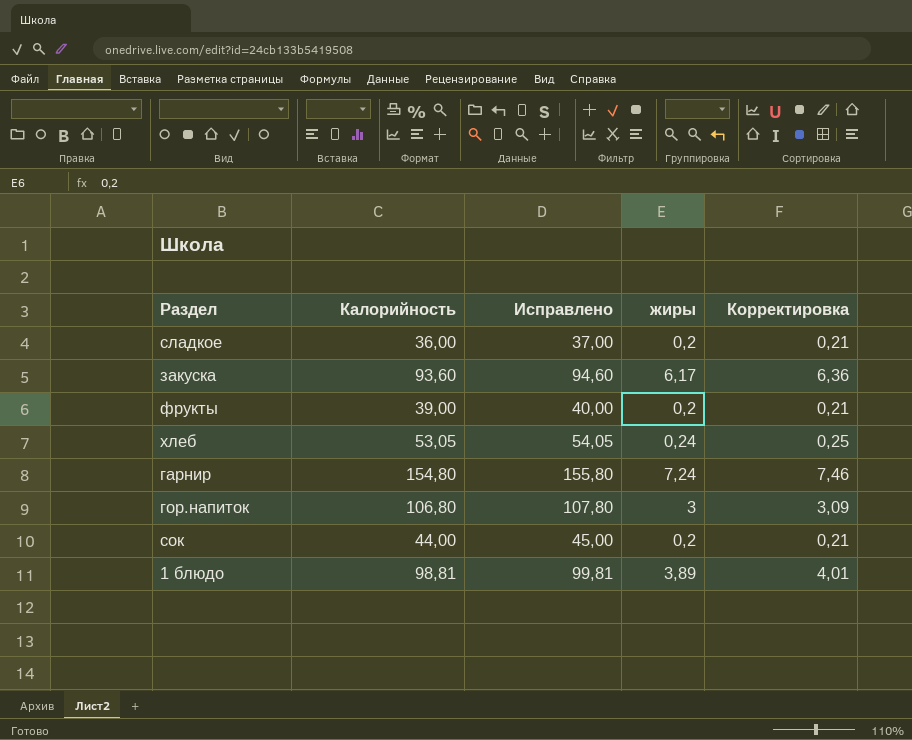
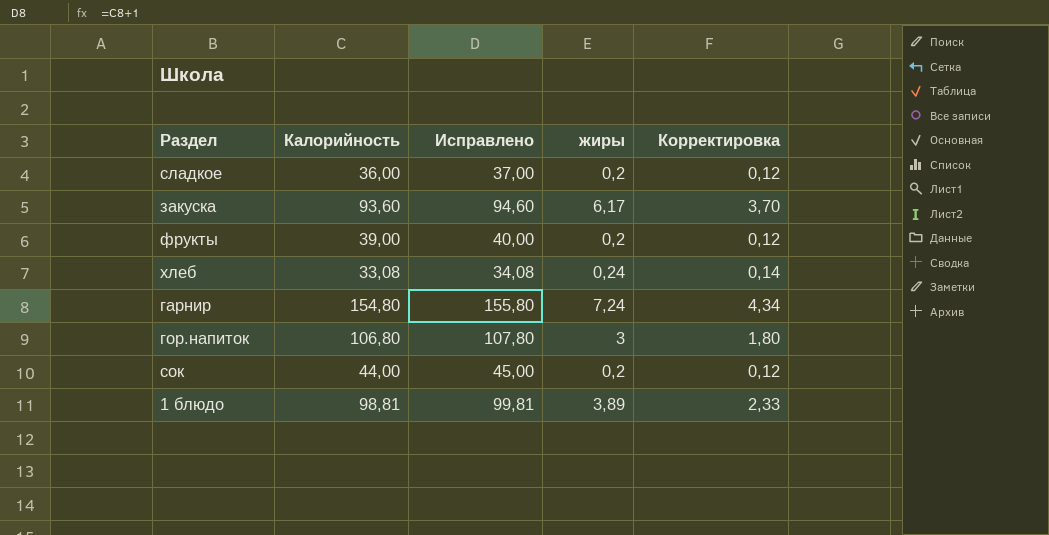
column Корректировка | formula: [жиры] * 1,03 -> [жиры] * 0,6
хлеб | Калорийность: 53,05 -> 33,08
хлеб | Исправлено: 54,05 -> 34,08

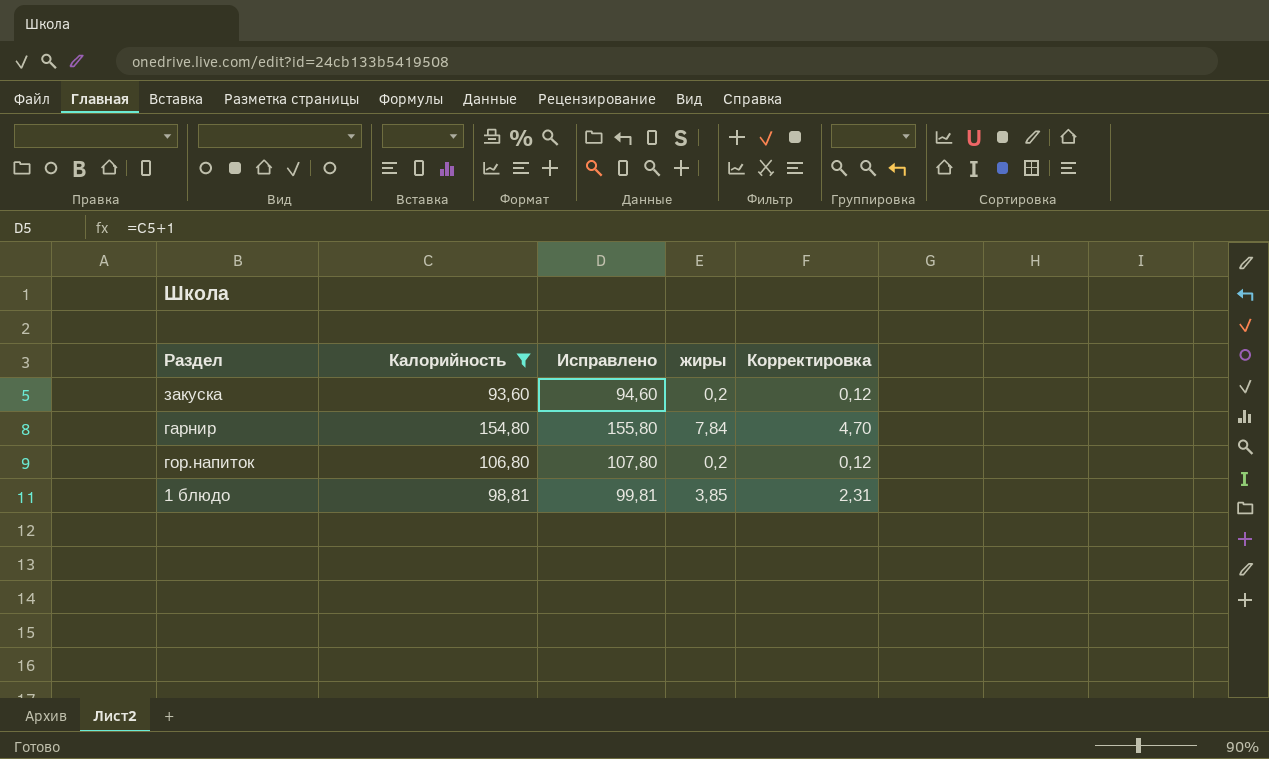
filter: none -> Калорийность >= 93,60
закуска | жиры: 6,17 -> 0,2
закуска | Корректировка: 3,70 -> 0,12
гарнир | жиры: 7,24 -> 7,84
гарнир | Корректировка: 4,34 -> 4,70
гор.напиток | жиры: 3 -> 0,2
гор.напиток | Корректировка: 1,80 -> 0,12
1 блюдо | жиры: 3,89 -> 3,85
1 блюдо | Корректировка: 2,33 -> 2,31

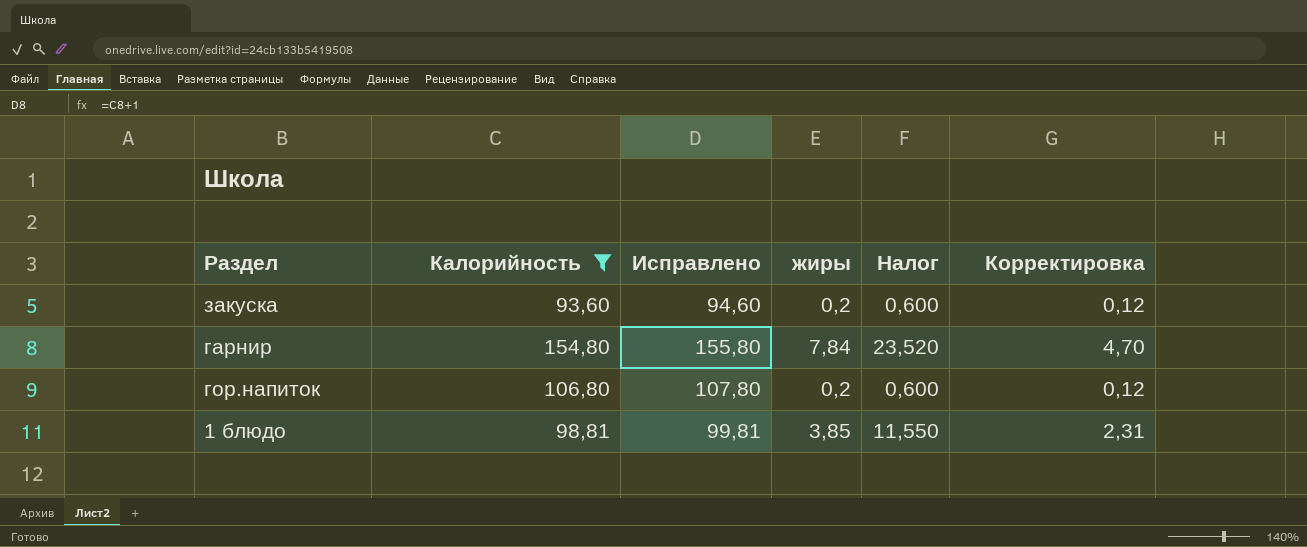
column Налог | formula: none -> [жиры] * 3

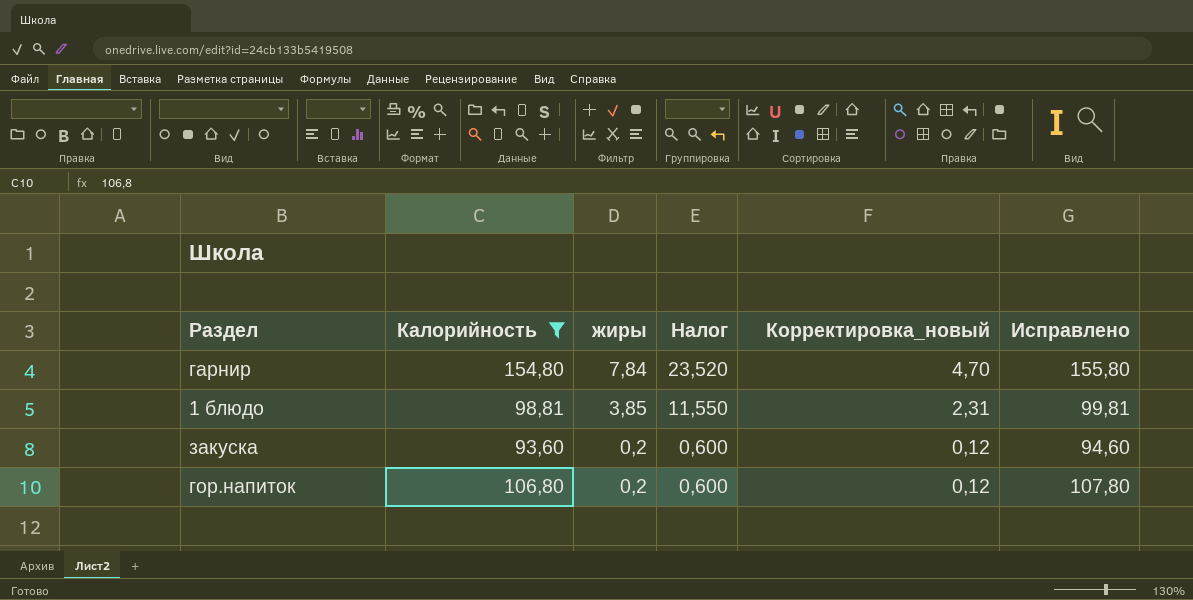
row order: none -> жиры descending
column name: Корректировка -> Корректировка_новый
column Исправлено | position: 3 -> 6

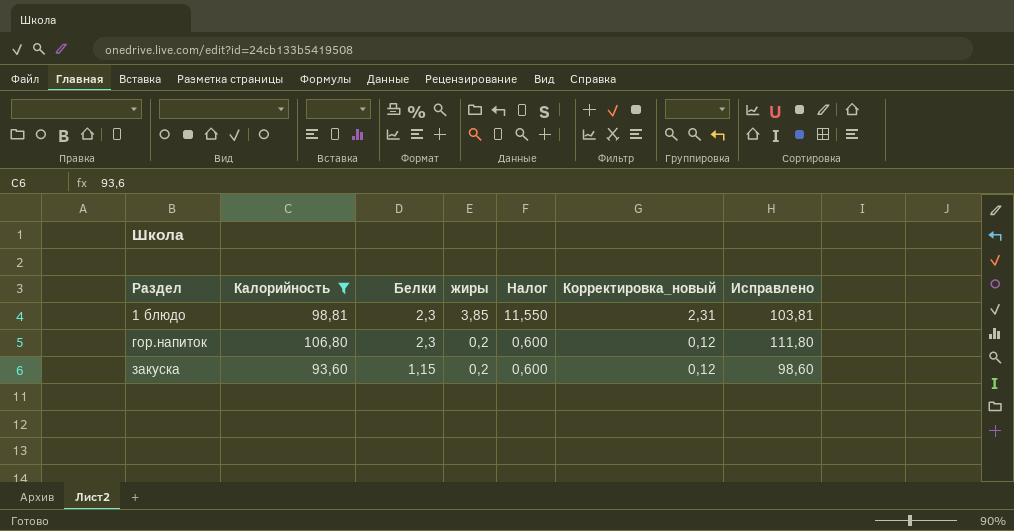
row order: жиры descending -> Раздел ascending
column Белки | position: none -> 3
column Исправлено | formula: [Калорийность] + 1 -> [Калорийность] + 5
row гарнир: 154,80 | 7,84 | 23,520 | 4,70 | 155,80 -> none

